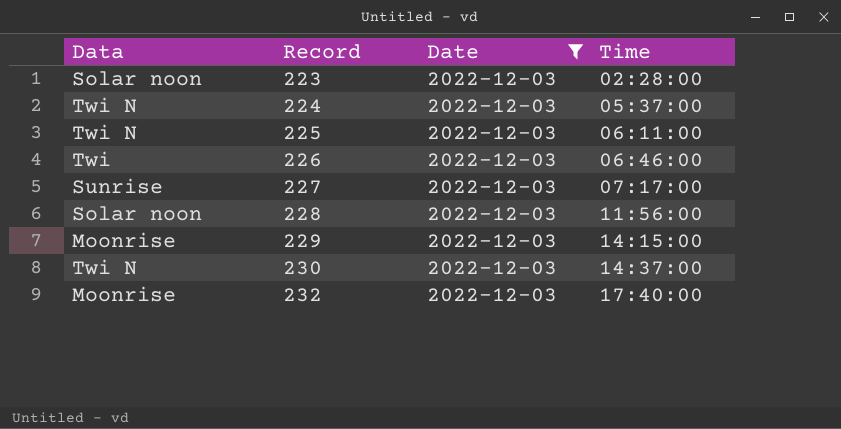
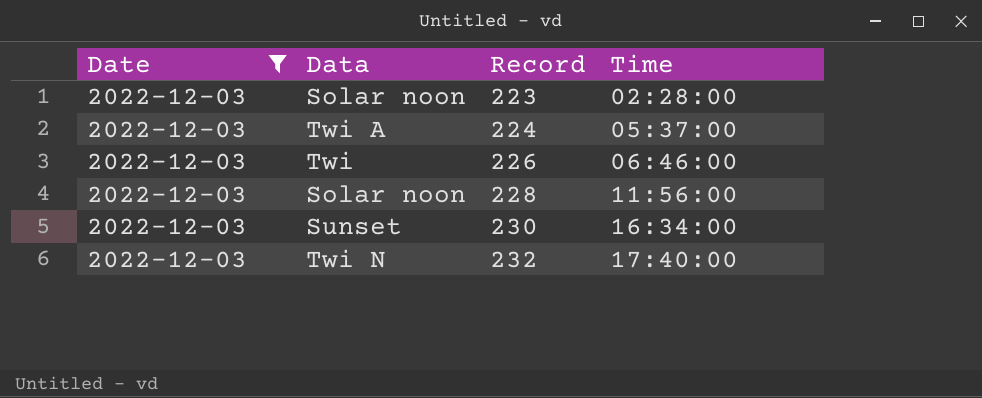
column Date | position: 3 -> 1
row 225: Twi N | 2022-12-03 | 06:11:00 -> none
row 227: Sunrise | 2022-12-03 | 07:17:00 -> none
row 229: Moonrise | 2022-12-03 | 14:15:00 -> none
224 | Data: Twi N -> Twi A
230 | Data: Twi N -> Sunset
230 | Time: 14:37:00 -> 16:34:00
232 | Data: Moonrise -> Twi N

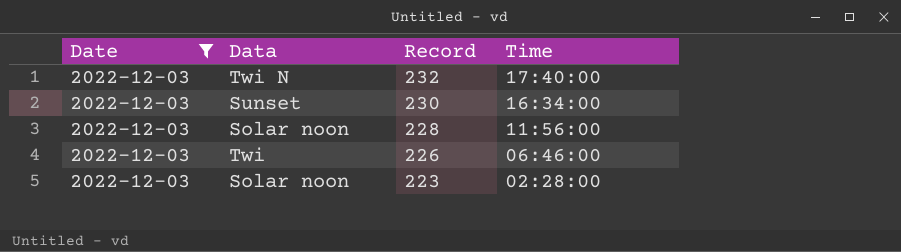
row order: Record ascending -> Record descending
row 224: 2022-12-03 | Twi A | 05:37:00 -> none

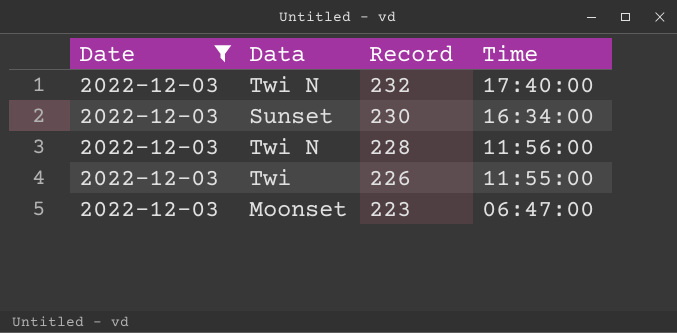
228 | Data: Solar noon -> Twi N
226 | Time: 06:46:00 -> 11:55:00
223 | Data: Solar noon -> Moonset
223 | Time: 02:28:00 -> 06:47:00

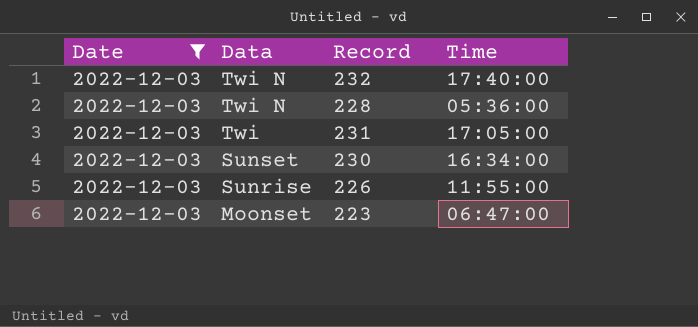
row order: Record descending -> Data descending
228 | Time: 11:56:00 -> 05:36:00
row 231: none -> 2022-12-03 | Twi | 17:05:00
226 | Data: Twi -> Sunrise

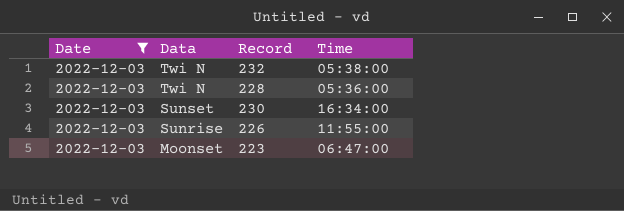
row 231: 2022-12-03 | Twi | 17:05:00 -> none
232 | Time: 17:40:00 -> 05:38:00

